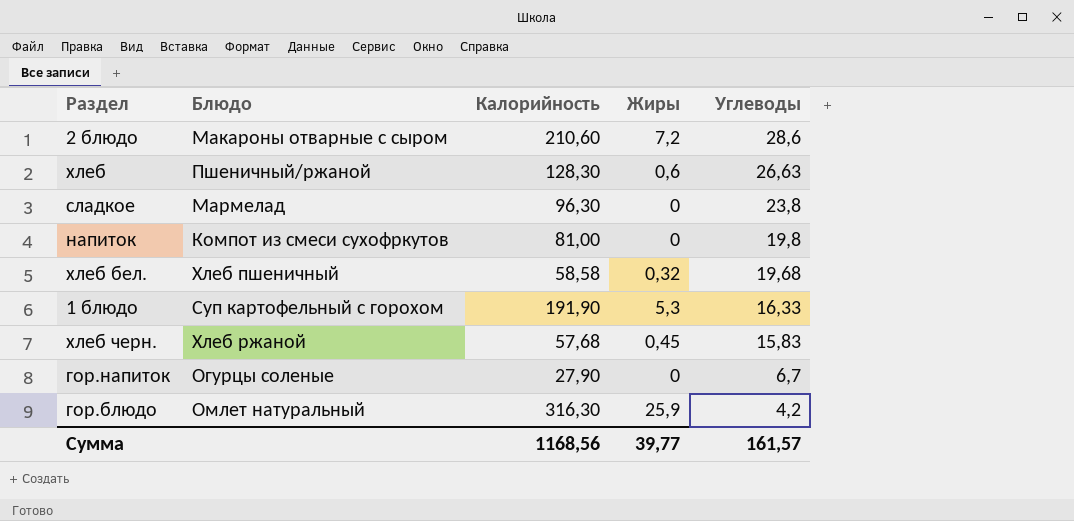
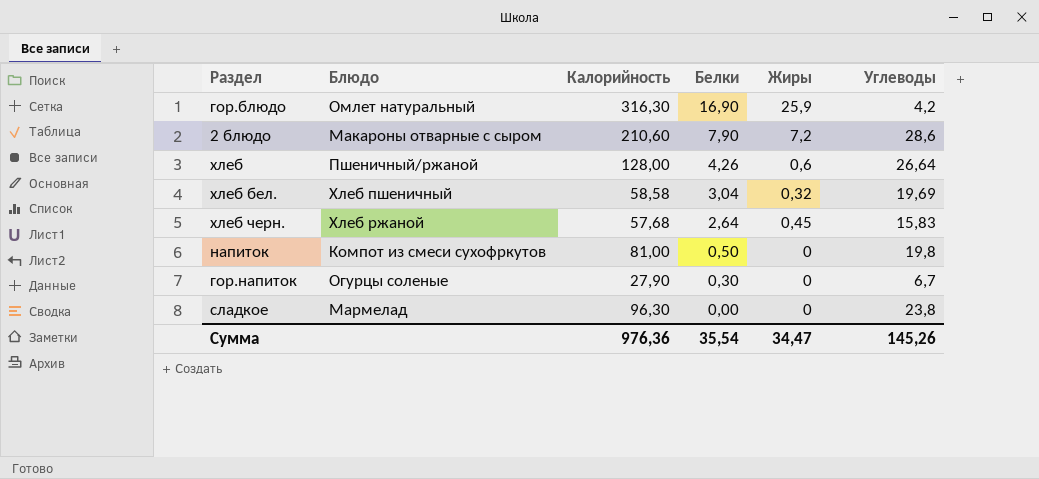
row order: Углеводы descending -> Белки descending
column Белки | position: none -> 4
row 1 блюдо: Суп картофельный с горохом | 191,90 | 5,3 | 16,33 -> none
хлеб | Калорийность: 128,30 -> 128,00
хлеб | Углеводы: 26,63 -> 26,64
хлеб бел. | Углеводы: 19,68 -> 19,69
Сумма | Калорийность: 1168,56 -> 976,36
Сумма | Жиры: 39,77 -> 34,47
Сумма | Углеводы: 161,57 -> 145,26

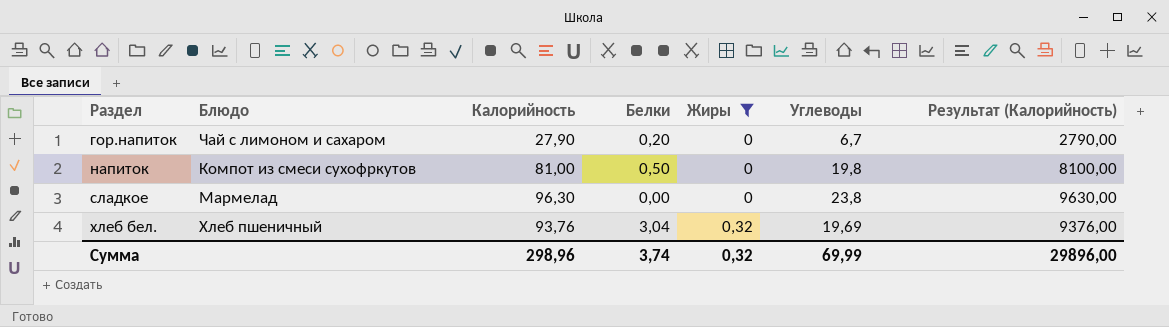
filter: none -> Жиры <= 0,32
row order: Белки descending -> Раздел ascending
column Результат (Калорийность) | formula: none -> [Калорийность] * 100
гор.напиток | Блюдо: Огурцы соленые -> Чай с лимоном и сахаром
гор.напиток | Белки: 0,30 -> 0,20
хлеб бел. | Калорийность: 58,58 -> 93,76
Сумма | Калорийность: 976,36 -> 298,96
Сумма | Белки: 35,54 -> 3,74
Сумма | Жиры: 34,47 -> 0,32
Сумма | Углеводы: 145,26 -> 69,99

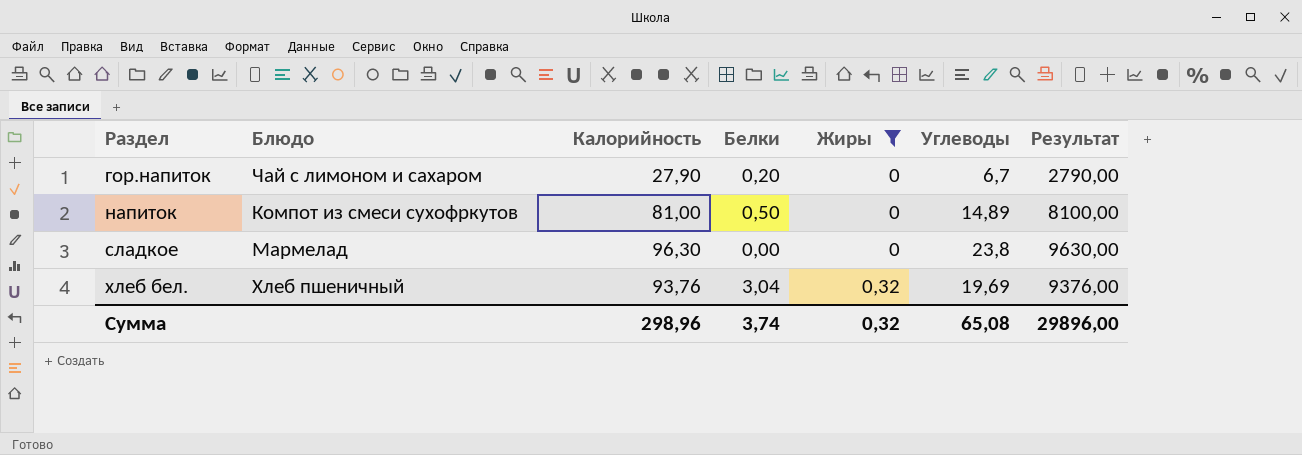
column name: Результат (Калорийность) -> Результат
напиток | Углеводы: 19,8 -> 14,89
Сумма | Углеводы: 69,99 -> 65,08

